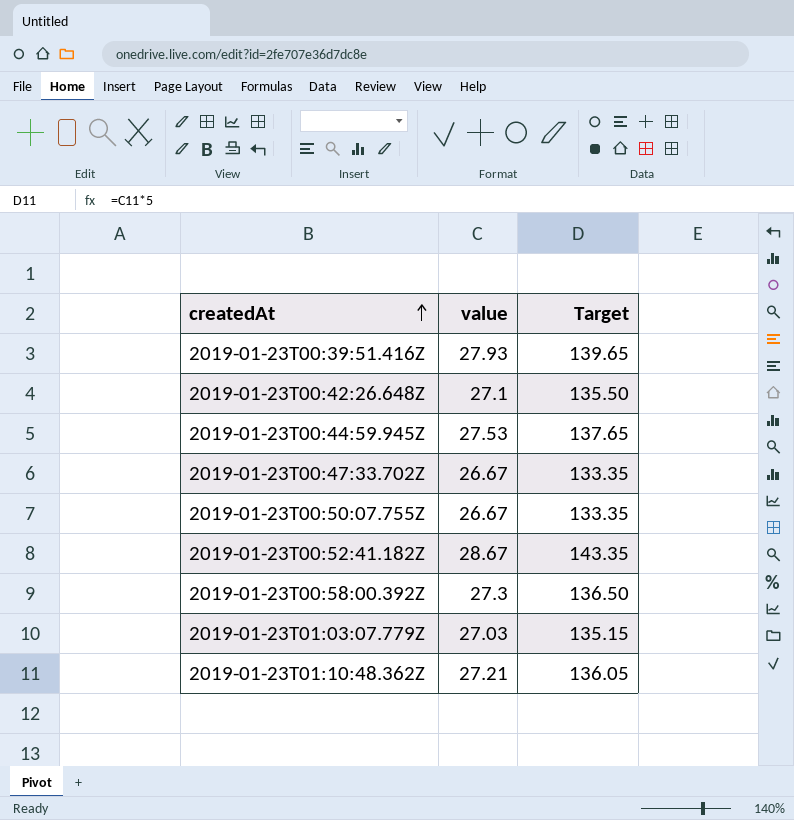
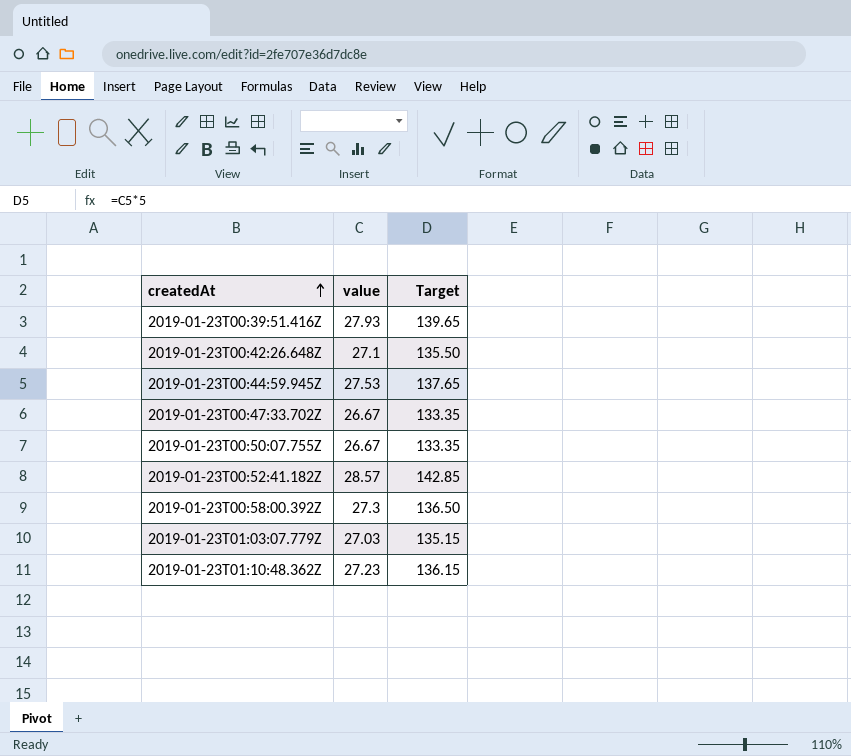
2019-01-23T00:52:41.182Z | value: 28.67 -> 28.57
2019-01-23T00:52:41.182Z | Target: 143.35 -> 142.85
2019-01-23T01:10:48.362Z | value: 27.21 -> 27.23
2019-01-23T01:10:48.362Z | Target: 136.05 -> 136.15

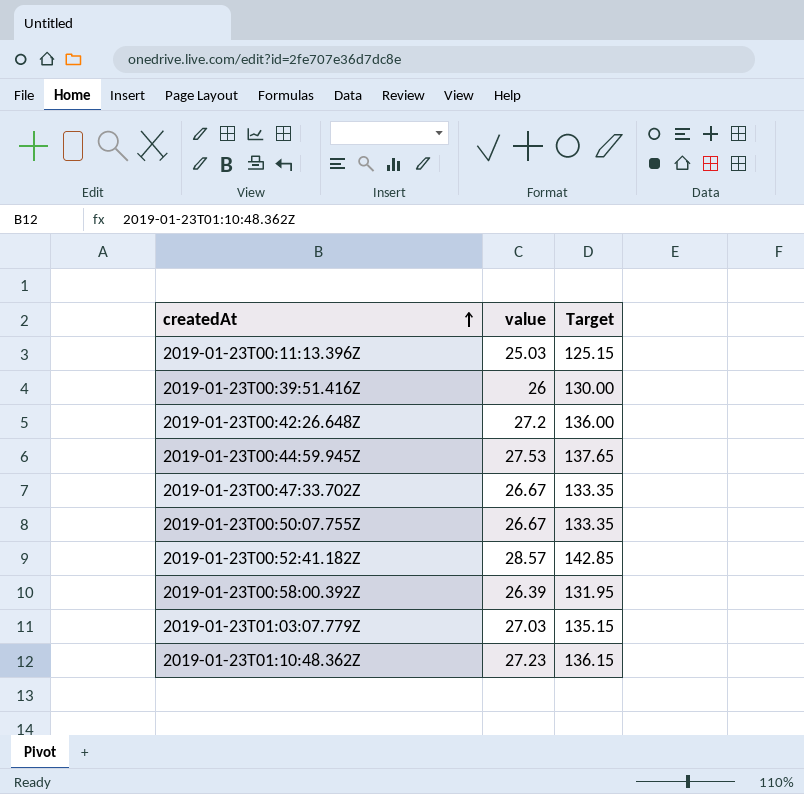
row 2019-01-23T00:11:13.396Z: none -> 25.03 | 125.15
2019-01-23T00:39:51.416Z | value: 27.93 -> 26
2019-01-23T00:39:51.416Z | Target: 139.65 -> 130.00
2019-01-23T00:42:26.648Z | value: 27.1 -> 27.2
2019-01-23T00:42:26.648Z | Target: 135.50 -> 136.00
2019-01-23T00:58:00.392Z | value: 27.3 -> 26.39
2019-01-23T00:58:00.392Z | Target: 136.50 -> 131.95

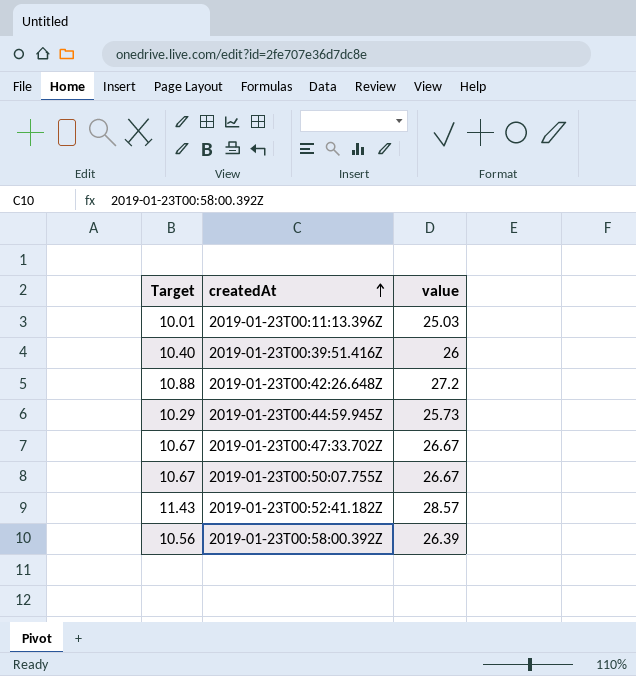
column Target | formula: [value] * 5 -> [value] * 0.4
column Target | position: 3 -> 1
row 2019-01-23T01:03:07.779Z: 27.03 | 135.15 -> none
row 2019-01-23T01:10:48.362Z: 27.23 | 136.15 -> none
2019-01-23T00:44:59.945Z | value: 27.53 -> 25.73

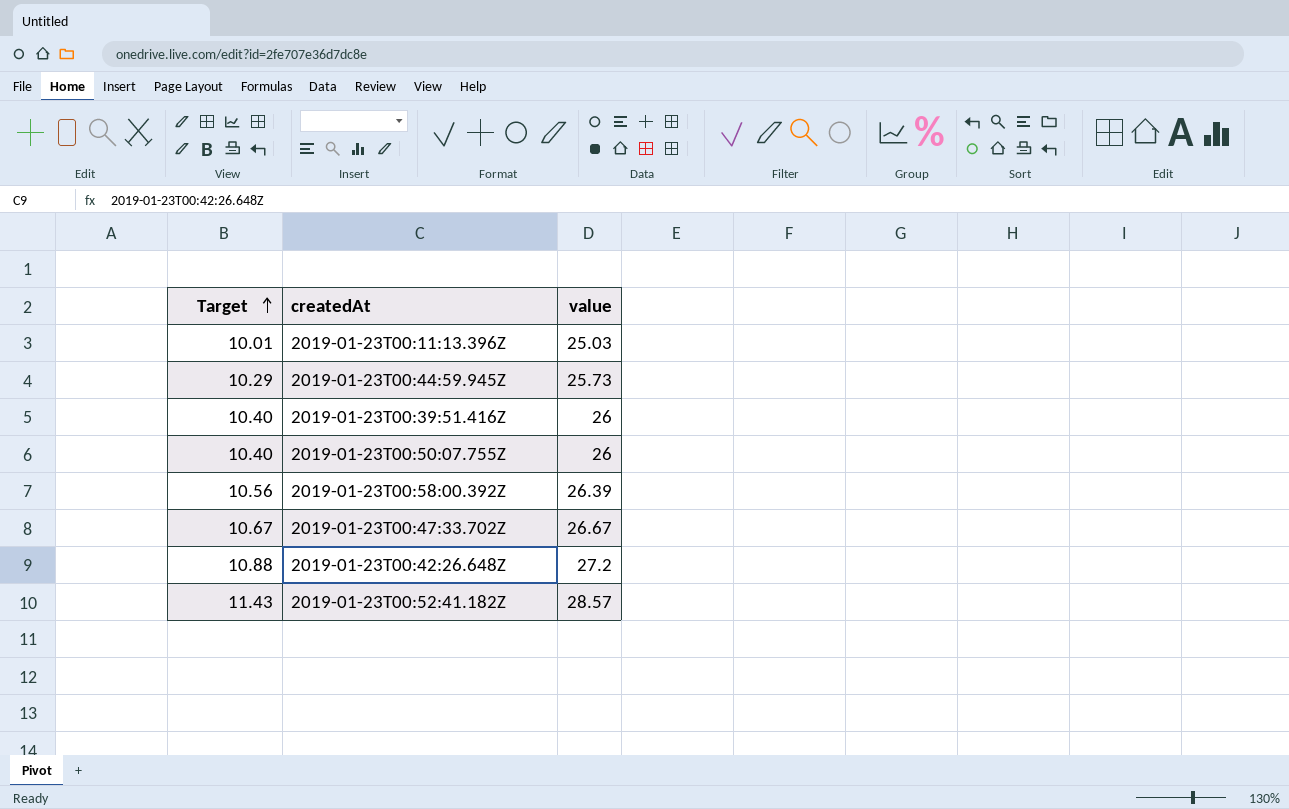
row order: createdAt ascending -> Target ascending
2019-01-23T00:50:07.755Z | Target: 10.67 -> 10.40
2019-01-23T00:50:07.755Z | value: 26.67 -> 26

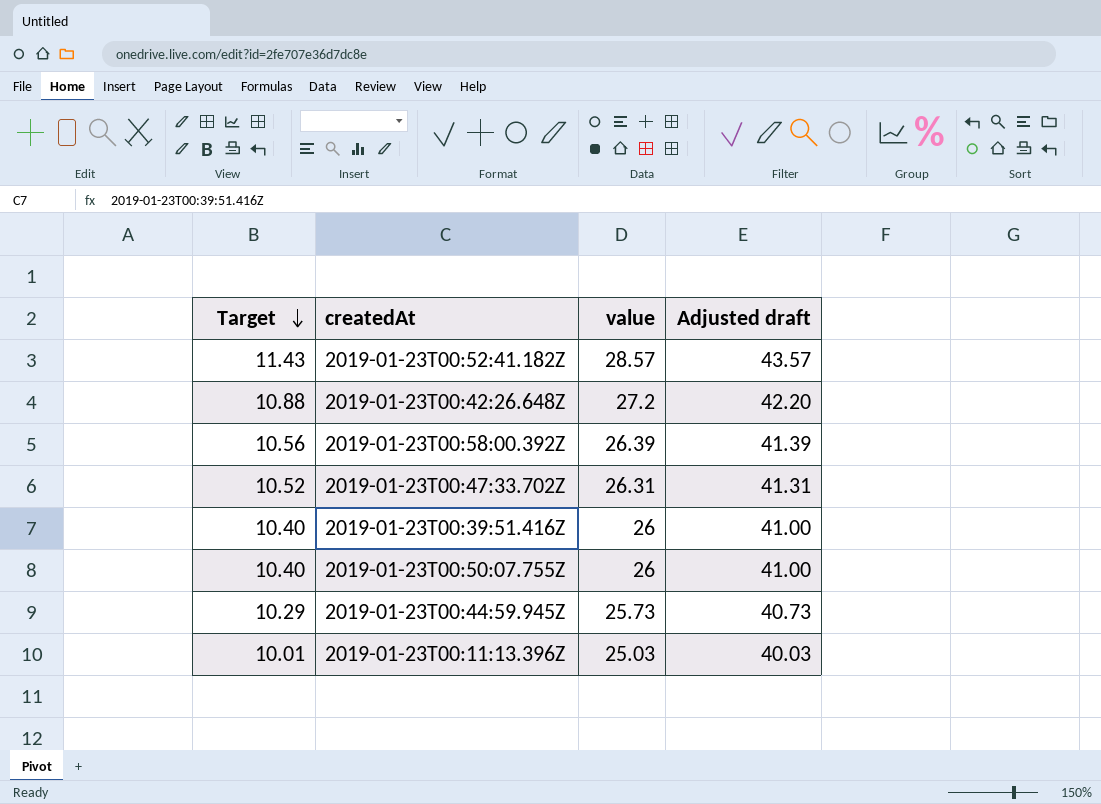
row order: Target ascending -> Target descending
column Adjusted draft | formula: none -> [value] + 15
2019-01-23T00:47:33.702Z | Target: 10.67 -> 10.52
2019-01-23T00:47:33.702Z | value: 26.67 -> 26.31

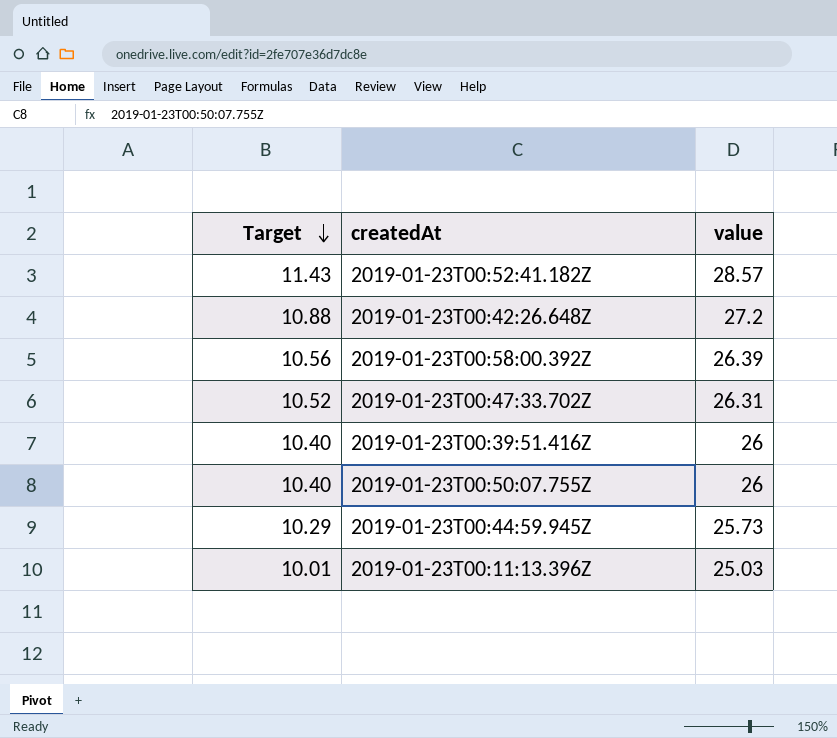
column Adjusted draft | formula: [value] + 15 -> none

